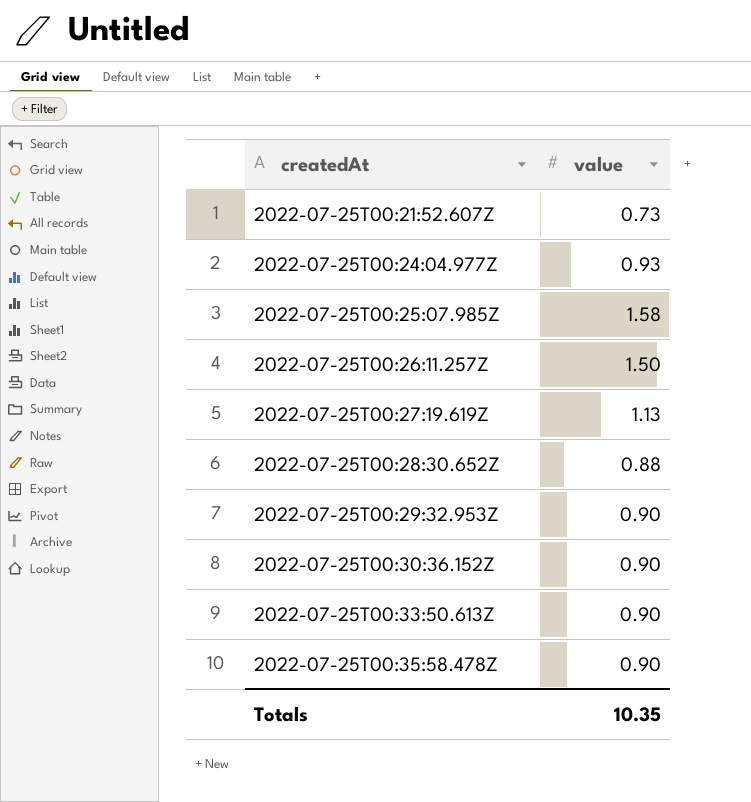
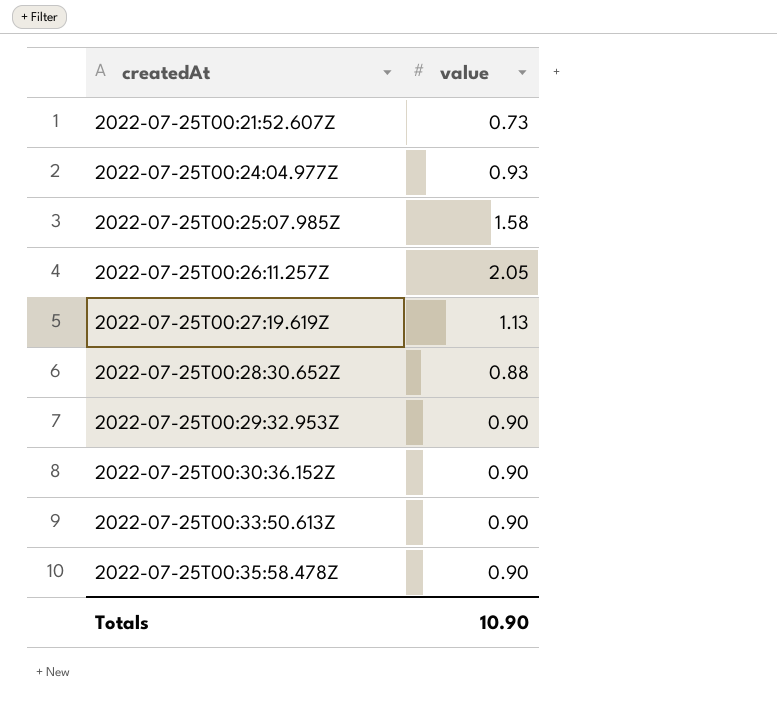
2022-07-25T00:26:11.257Z | value: 1.50 -> 2.05
Totals | value: 10.35 -> 10.90

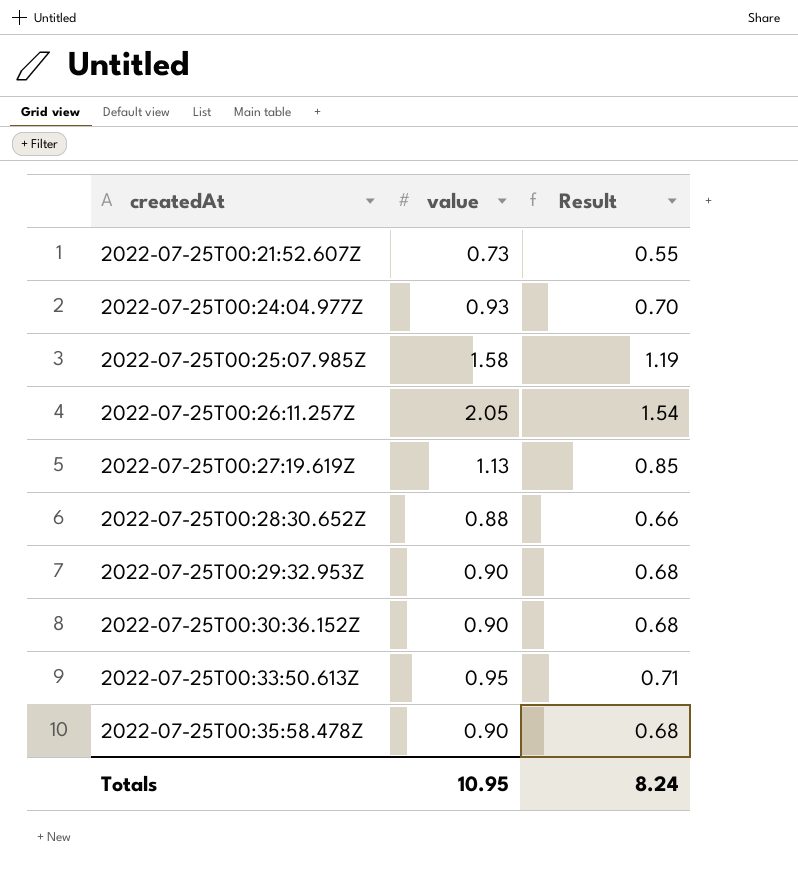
column Result | formula: none -> [value] * 0.75
2022-07-25T00:33:50.613Z | value: 0.90 -> 0.95
Totals | value: 10.90 -> 10.95

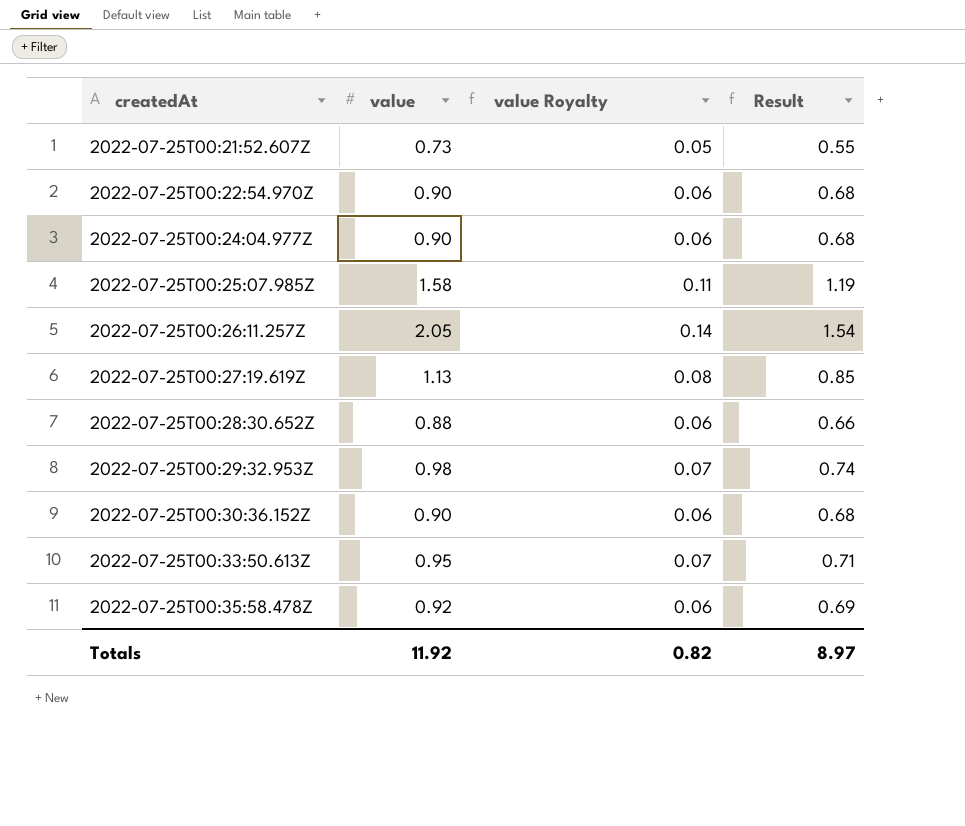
column value Royalty | formula: none -> [value] * 0.07
row 2022-07-25T00:22:54.970Z: none -> 0.90 | 0.06 | 0.68
2022-07-25T00:24:04.977Z | value: 0.93 -> 0.90
2022-07-25T00:24:04.977Z | Result: 0.70 -> 0.68
2022-07-25T00:29:32.953Z | value: 0.90 -> 0.98
2022-07-25T00:29:32.953Z | Result: 0.68 -> 0.74
2022-07-25T00:35:58.478Z | value: 0.90 -> 0.92
2022-07-25T00:35:58.478Z | Result: 0.68 -> 0.69
Totals | value: 10.95 -> 11.92
Totals | Result: 8.24 -> 8.97

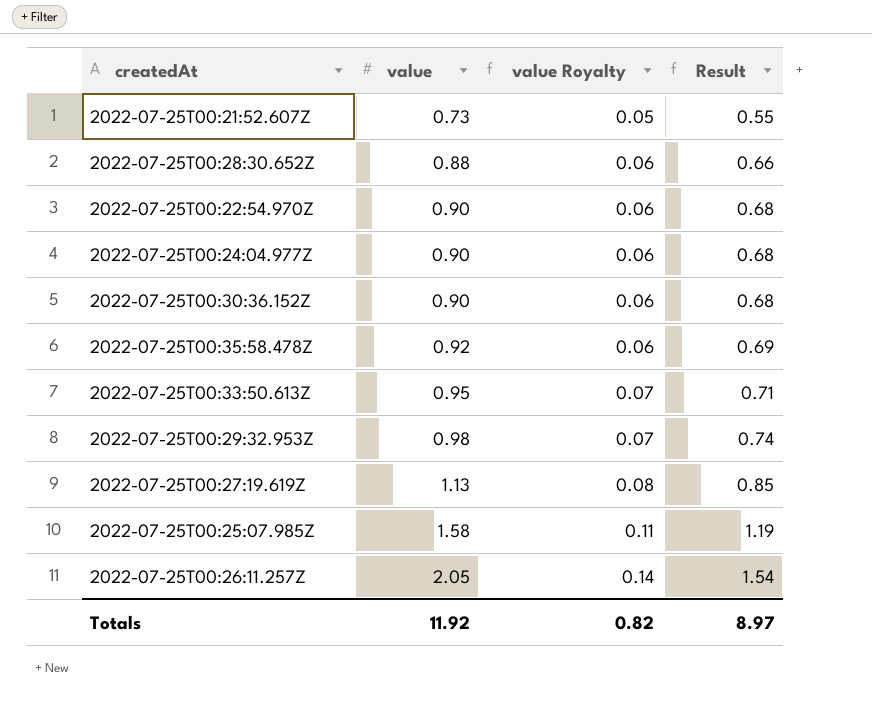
row order: createdAt ascending -> value ascending

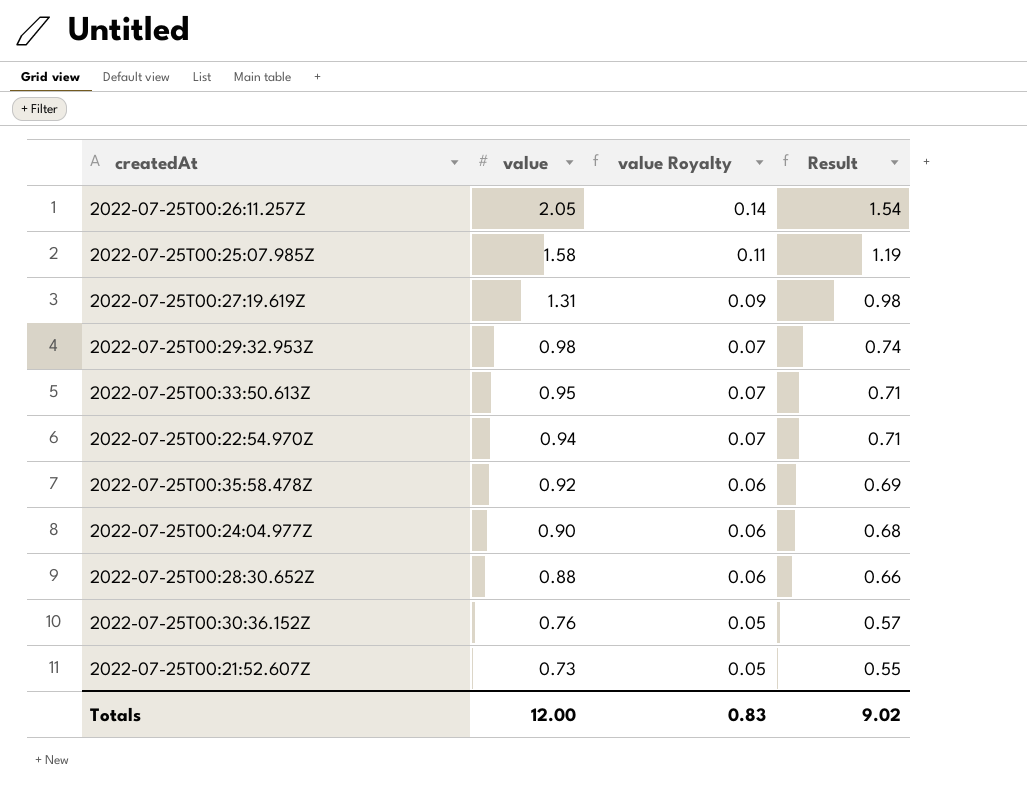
row order: value ascending -> value descending
2022-07-25T00:27:19.619Z | value: 1.13 -> 1.31
2022-07-25T00:27:19.619Z | value Royalty: 0.08 -> 0.09
2022-07-25T00:27:19.619Z | Result: 0.85 -> 0.98
2022-07-25T00:22:54.970Z | value: 0.90 -> 0.94
2022-07-25T00:22:54.970Z | value Royalty: 0.06 -> 0.07
2022-07-25T00:22:54.970Z | Result: 0.68 -> 0.71
2022-07-25T00:30:36.152Z | value: 0.90 -> 0.76
2022-07-25T00:30:36.152Z | value Royalty: 0.06 -> 0.05
2022-07-25T00:30:36.152Z | Result: 0.68 -> 0.57
Totals | value: 11.92 -> 12.00
Totals | value Royalty: 0.82 -> 0.83
Totals | Result: 8.97 -> 9.02

